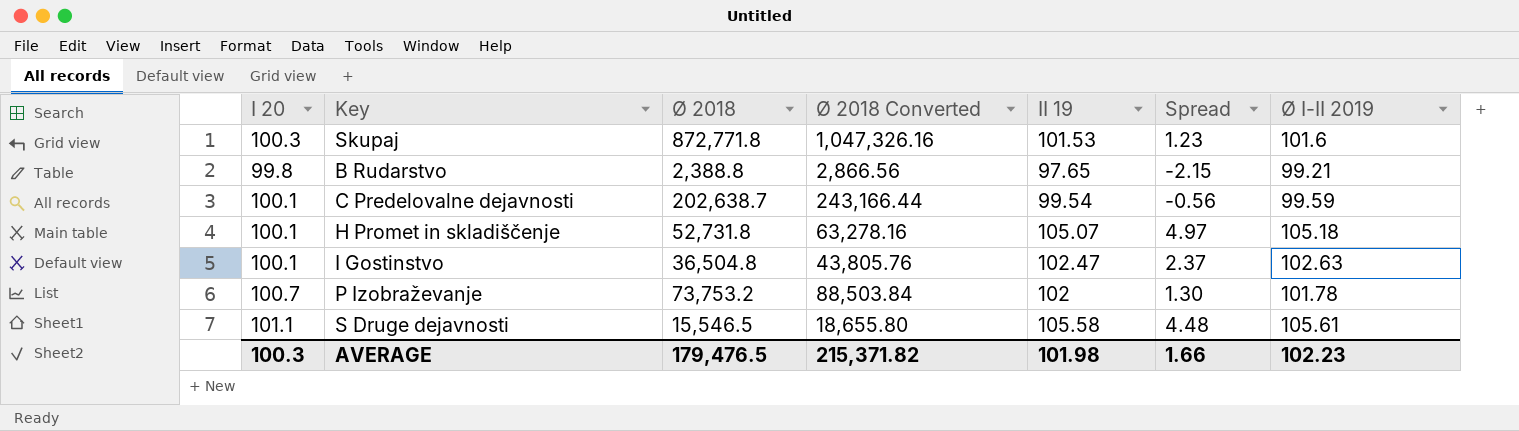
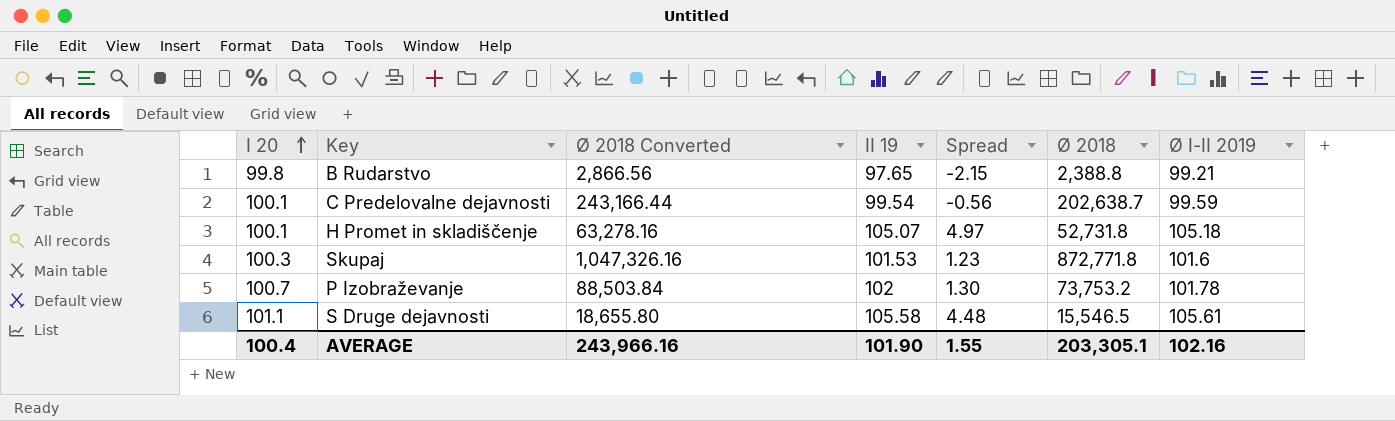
row order: none -> I 20 ascending
column Ø 2018 | position: 3 -> 6
row I Gostinstvo: 100.1 | 36,504.8 | 43,805.76 | 102.47 | 2.37 | 102.63 -> none
AVERAGE | I 20: 100.3 -> 100.4
AVERAGE | Ø 2018 Converted: 215,371.82 -> 243,966.16
AVERAGE | II 19: 101.98 -> 101.90
AVERAGE | Spread: 1.66 -> 1.55
AVERAGE | Ø 2018: 179,476.5 -> 203,305.1
AVERAGE | Ø I-II 2019: 102.23 -> 102.16

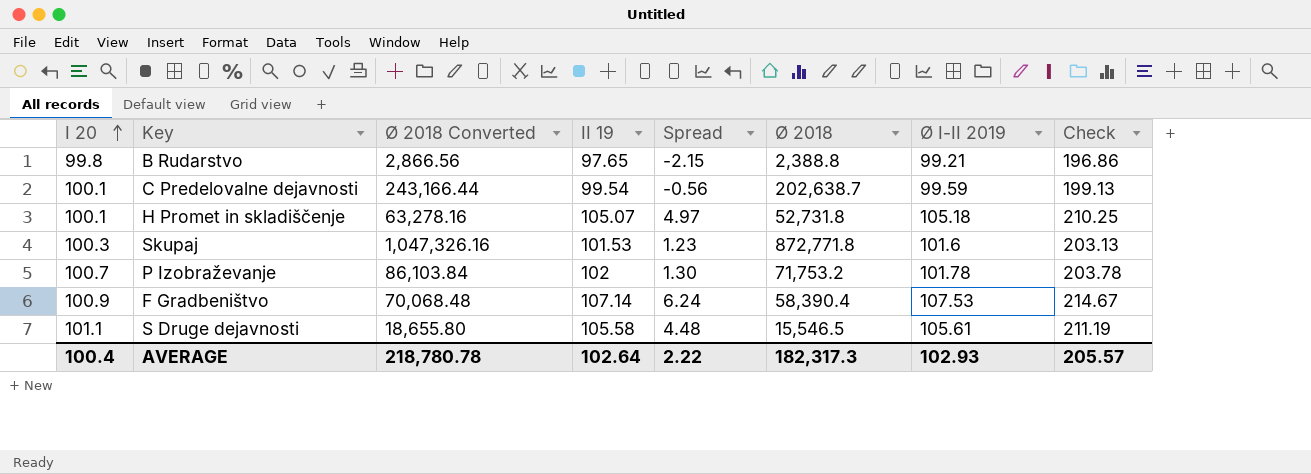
column Check | formula: none -> [II 19] + [Ø I-II 2019]
P Izobraževanje | Ø 2018 Converted: 88,503.84 -> 86,103.84
P Izobraževanje | Ø 2018: 73,753.2 -> 71,753.2
row F Gradbeništvo: none -> 100.9 | 70,068.48 | 107.14 | 6.24 | 58,390.4 | 107.53 | 214.67
AVERAGE | Ø 2018 Converted: 243,966.16 -> 218,780.78
AVERAGE | II 19: 101.90 -> 102.64
AVERAGE | Spread: 1.55 -> 2.22
AVERAGE | Ø 2018: 203,305.1 -> 182,317.3
AVERAGE | Ø I-II 2019: 102.16 -> 102.93

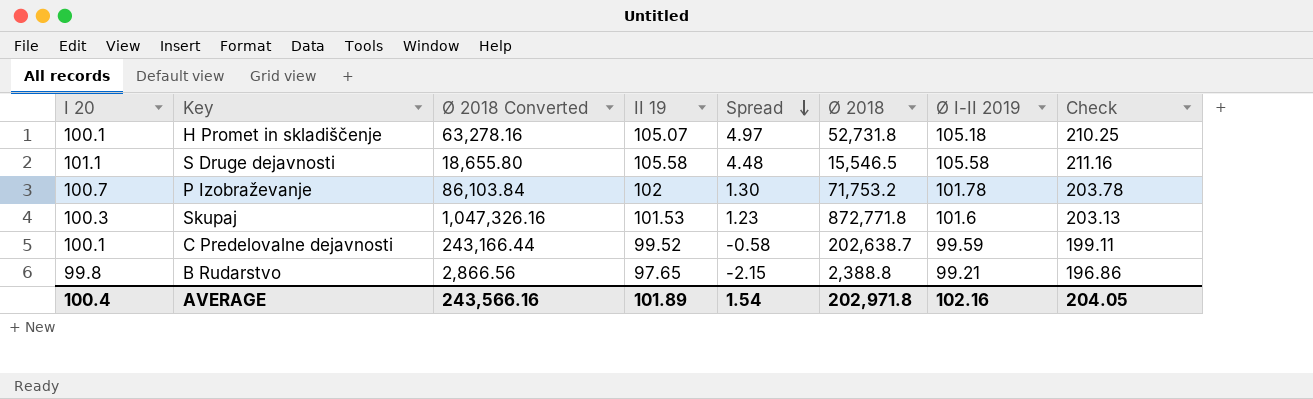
row order: I 20 ascending -> Spread descending
row F Gradbeništvo: 100.9 | 70,068.48 | 107.14 | 6.24 | 58,390.4 | 107.53 | 214.67 -> none
S Druge dejavnosti | Ø I-II 2019: 105.61 -> 105.58
S Druge dejavnosti | Check: 211.19 -> 211.16
C Predelovalne dejavnosti | II 19: 99.54 -> 99.52
C Predelovalne dejavnosti | Spread: -0.56 -> -0.58
C Predelovalne dejavnosti | Check: 199.13 -> 199.11
AVERAGE | Ø 2018 Converted: 218,780.78 -> 243,566.16
AVERAGE | II 19: 102.64 -> 101.89
AVERAGE | Spread: 2.22 -> 1.54
AVERAGE | Ø 2018: 182,317.3 -> 202,971.8
AVERAGE | Ø I-II 2019: 102.93 -> 102.16
AVERAGE | Check: 205.57 -> 204.05

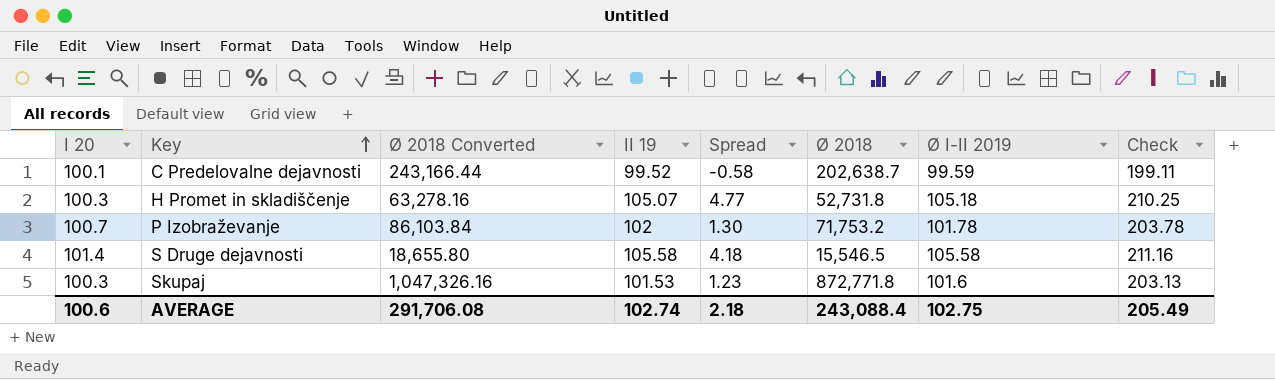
row order: Spread descending -> Key ascending
row B Rudarstvo: 99.8 | 2,866.56 | 97.65 | -2.15 | 2,388.8 | 99.21 | 196.86 -> none
H Promet in skladiščenje | I 20: 100.1 -> 100.3
H Promet in skladiščenje | Spread: 4.97 -> 4.77
S Druge dejavnosti | I 20: 101.1 -> 101.4
S Druge dejavnosti | Spread: 4.48 -> 4.18
AVERAGE | I 20: 100.4 -> 100.6
AVERAGE | Ø 2018 Converted: 243,566.16 -> 291,706.08
AVERAGE | II 19: 101.89 -> 102.74
AVERAGE | Spread: 1.54 -> 2.18
AVERAGE | Ø 2018: 202,971.8 -> 243,088.4
AVERAGE | Ø I-II 2019: 102.16 -> 102.75
AVERAGE | Check: 204.05 -> 205.49

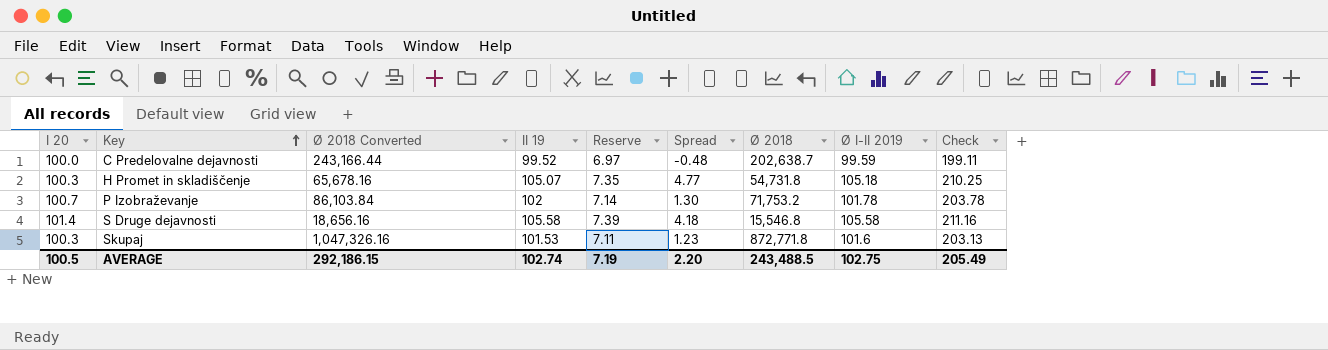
column Reserve | formula: none -> [II 19] * 0.07
C Predelovalne dejavnosti | I 20: 100.1 -> 100.0
C Predelovalne dejavnosti | Spread: -0.58 -> -0.48
H Promet in skladiščenje | Ø 2018 Converted: 63,278.16 -> 65,678.16
H Promet in skladiščenje | Ø 2018: 52,731.8 -> 54,731.8
S Druge dejavnosti | Ø 2018 Converted: 18,655.80 -> 18,656.16
S Druge dejavnosti | Ø 2018: 15,546.5 -> 15,546.8
AVERAGE | I 20: 100.6 -> 100.5
AVERAGE | Ø 2018 Converted: 291,706.08 -> 292,186.15
AVERAGE | Spread: 2.18 -> 2.20
AVERAGE | Ø 2018: 243,088.4 -> 243,488.5

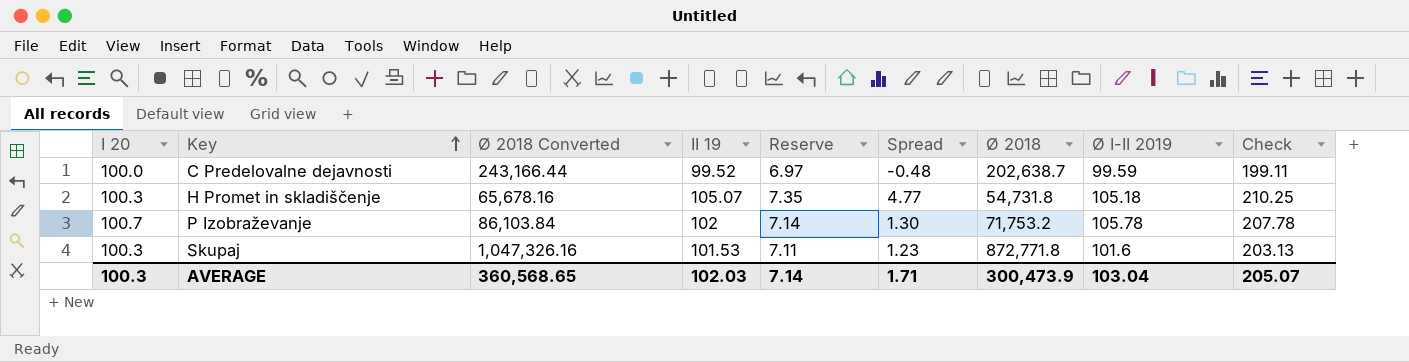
row S Druge dejavnosti: 101.4 | 18,656.16 | 105.58 | 7.39 | 4.18 | 15,546.8 | 105.58 | 211.16 -> none
P Izobraževanje | Ø I-II 2019: 101.78 -> 105.78
P Izobraževanje | Check: 203.78 -> 207.78
AVERAGE | I 20: 100.5 -> 100.3
AVERAGE | Ø 2018 Converted: 292,186.15 -> 360,568.65
AVERAGE | II 19: 102.74 -> 102.03
AVERAGE | Reserve: 7.19 -> 7.14
AVERAGE | Spread: 2.20 -> 1.71
AVERAGE | Ø 2018: 243,488.5 -> 300,473.9
AVERAGE | Ø I-II 2019: 102.75 -> 103.04
AVERAGE | Check: 205.49 -> 205.07

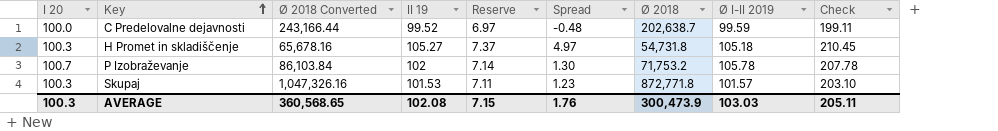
H Promet in skladiščenje | II 19: 105.07 -> 105.27
H Promet in skladiščenje | Reserve: 7.35 -> 7.37
H Promet in skladiščenje | Spread: 4.77 -> 4.97
H Promet in skladiščenje | Check: 210.25 -> 210.45
Skupaj | Ø I-II 2019: 101.6 -> 101.57
Skupaj | Check: 203.13 -> 203.10
AVERAGE | II 19: 102.03 -> 102.08
AVERAGE | Reserve: 7.14 -> 7.15
AVERAGE | Spread: 1.71 -> 1.76
AVERAGE | Ø I-II 2019: 103.04 -> 103.03
AVERAGE | Check: 205.07 -> 205.11

